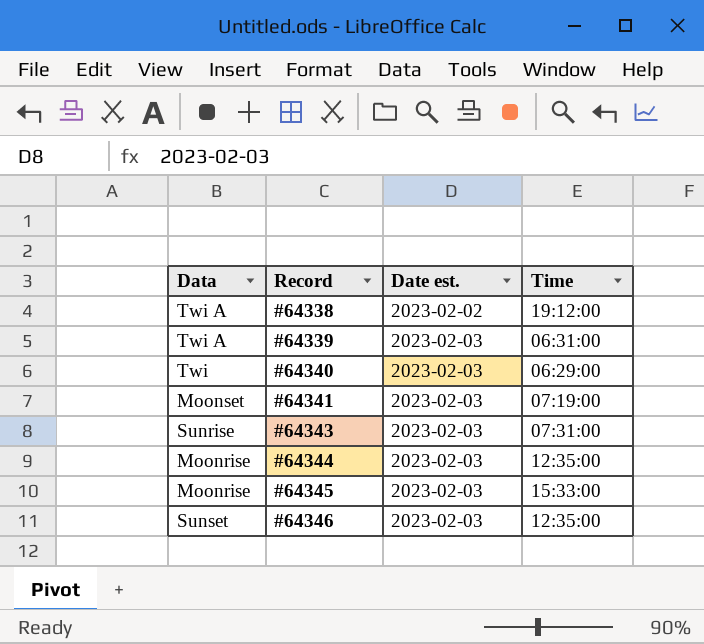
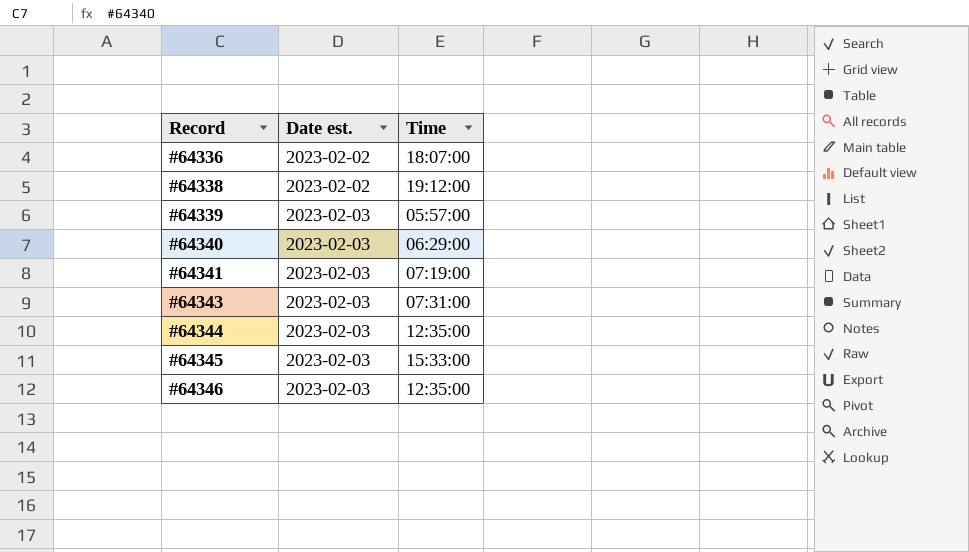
column Data | position: 1 -> none
row #64336: none -> 2023-02-02 | 18:07:00
#64339 | Time: 06:31:00 -> 05:57:00

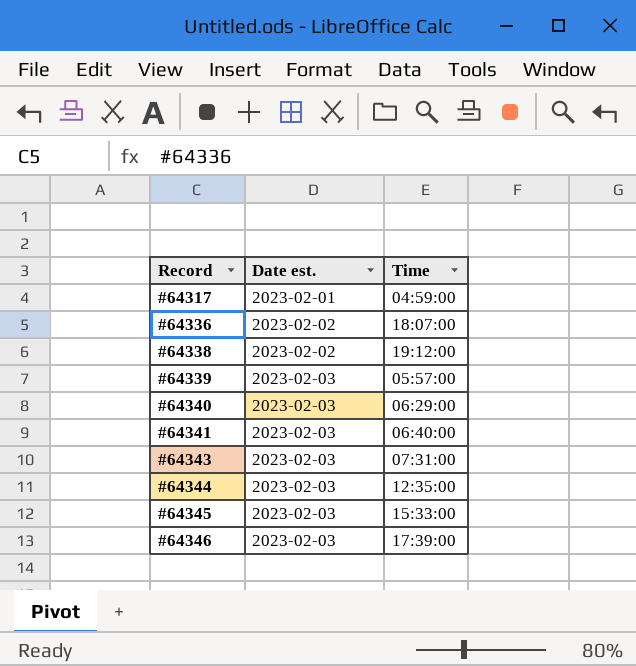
row #64317: none -> 2023-02-01 | 04:59:00
#64341 | Time: 07:19:00 -> 06:40:00
#64346 | Time: 12:35:00 -> 17:39:00

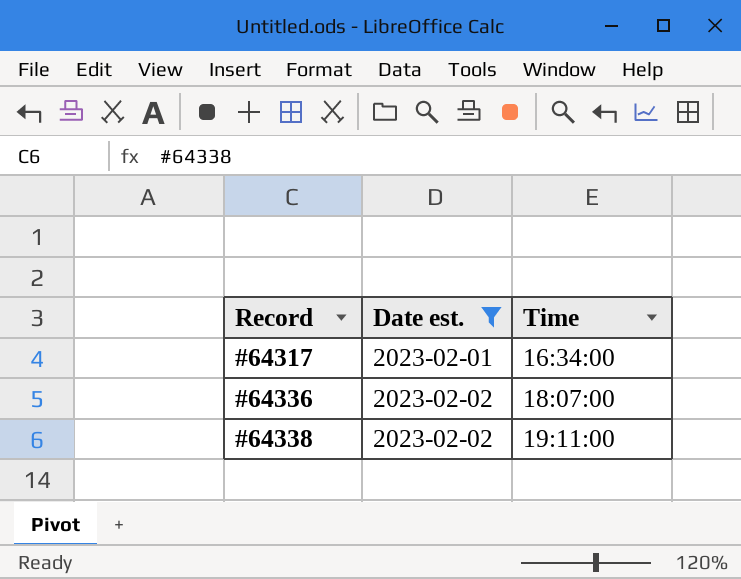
filter: none -> Date est. != 2023-02-03
#64317 | Time: 04:59:00 -> 16:34:00
#64338 | Time: 19:12:00 -> 19:11:00

